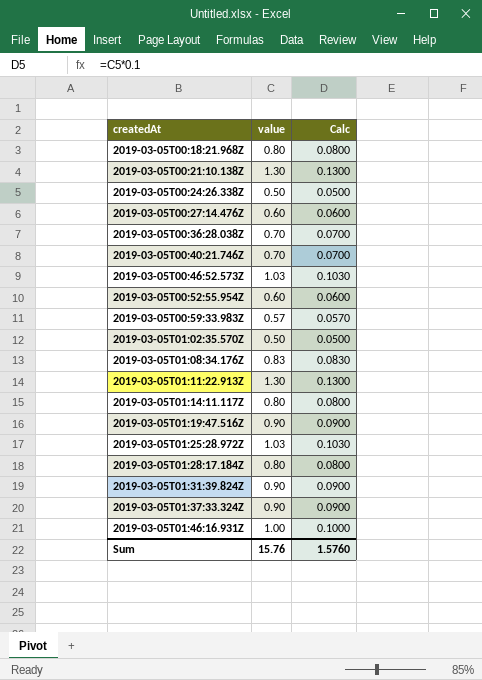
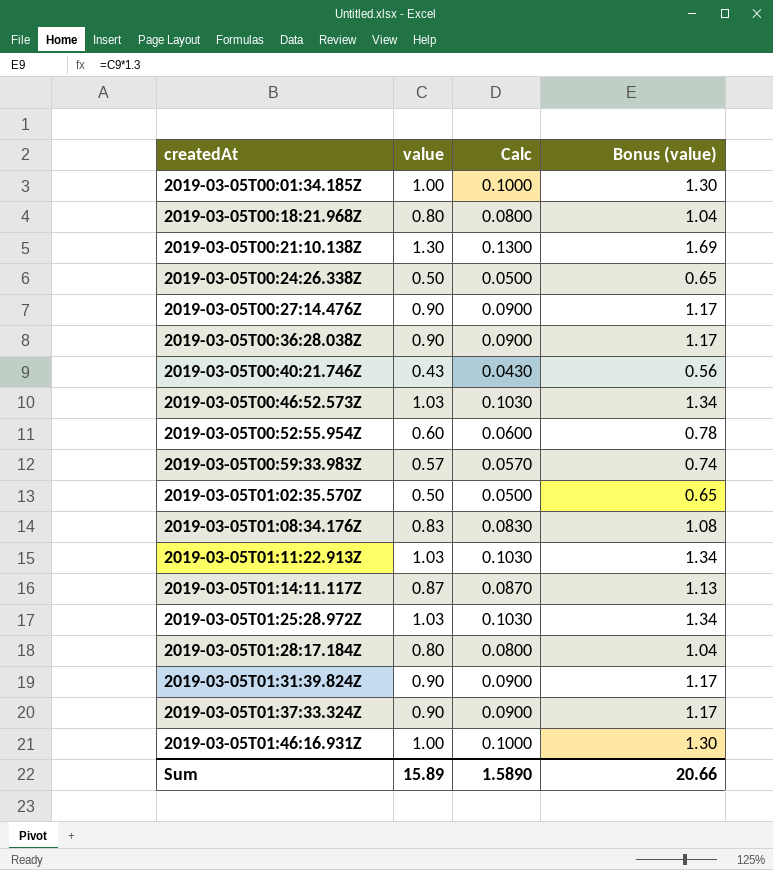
column Bonus (value) | formula: none -> [value] * 1.3
row 2019-03-05T01:19:47.516Z: 0.90 | 0.0900 -> none
row 2019-03-05T00:01:34.185Z: none -> 1.00 | 0.1000 | 1.30
2019-03-05T00:27:14.476Z | value: 0.60 -> 0.90
2019-03-05T00:27:14.476Z | Calc: 0.0600 -> 0.0900
2019-03-05T00:36:28.038Z | value: 0.70 -> 0.90
2019-03-05T00:36:28.038Z | Calc: 0.0700 -> 0.0900
2019-03-05T00:40:21.746Z | value: 0.70 -> 0.43
2019-03-05T00:40:21.746Z | Calc: 0.0700 -> 0.0430
2019-03-05T01:11:22.913Z | value: 1.30 -> 1.03
2019-03-05T01:11:22.913Z | Calc: 0.1300 -> 0.1030
2019-03-05T01:14:11.117Z | value: 0.80 -> 0.87
2019-03-05T01:14:11.117Z | Calc: 0.0800 -> 0.0870
Sum | value: 15.76 -> 15.89
Sum | Calc: 1.5760 -> 1.5890

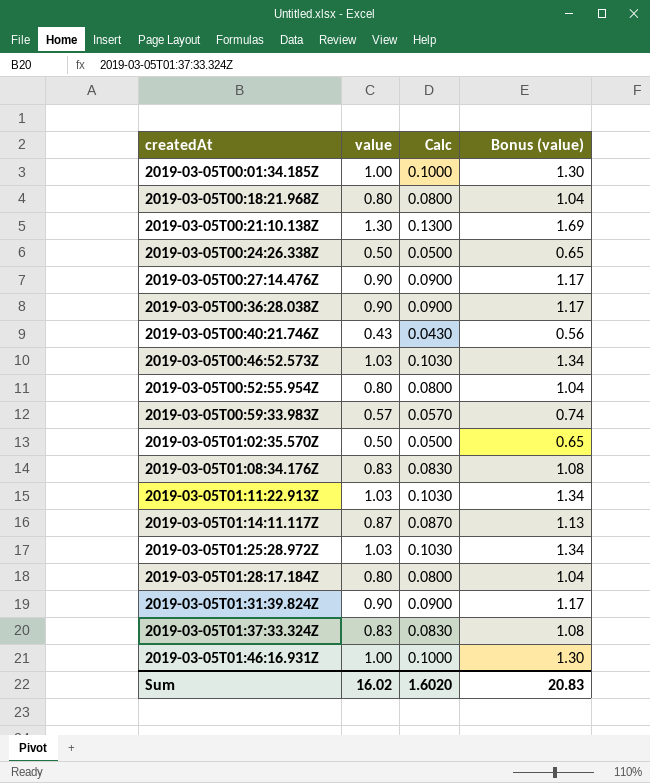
2019-03-05T00:52:55.954Z | value: 0.60 -> 0.80
2019-03-05T00:52:55.954Z | Calc: 0.0600 -> 0.0800
2019-03-05T00:52:55.954Z | Bonus (value): 0.78 -> 1.04
2019-03-05T01:37:33.324Z | value: 0.90 -> 0.83
2019-03-05T01:37:33.324Z | Calc: 0.0900 -> 0.0830
2019-03-05T01:37:33.324Z | Bonus (value): 1.17 -> 1.08
Sum | value: 15.89 -> 16.02
Sum | Calc: 1.5890 -> 1.6020
Sum | Bonus (value): 20.66 -> 20.83

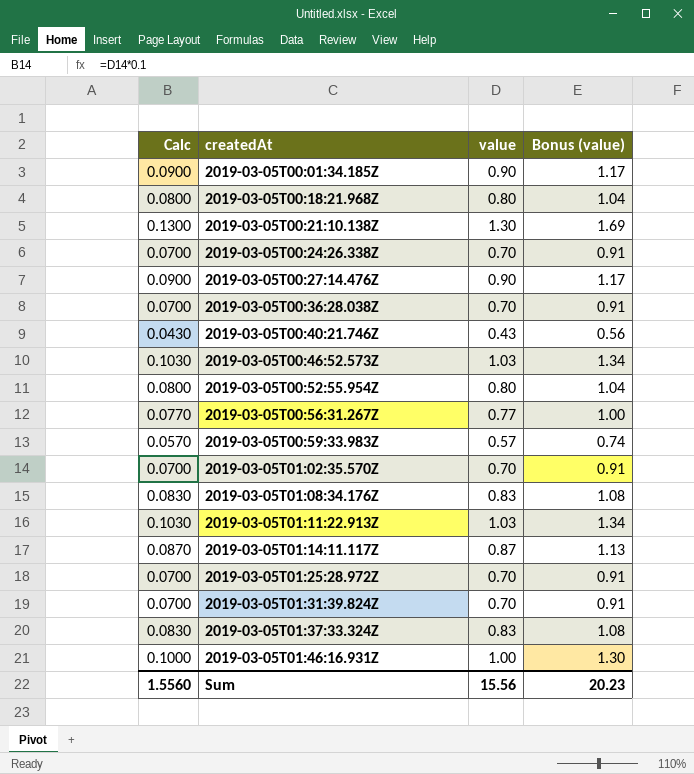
column Calc | position: 3 -> 1
row 2019-03-05T01:28:17.184Z: 0.80 | 0.0800 | 1.04 -> none
2019-03-05T00:01:34.185Z | Calc: 0.1000 -> 0.0900
2019-03-05T00:01:34.185Z | value: 1.00 -> 0.90
2019-03-05T00:01:34.185Z | Bonus (value): 1.30 -> 1.17
2019-03-05T00:24:26.338Z | Calc: 0.0500 -> 0.0700
2019-03-05T00:24:26.338Z | value: 0.50 -> 0.70
2019-03-05T00:24:26.338Z | Bonus (value): 0.65 -> 0.91
2019-03-05T00:36:28.038Z | Calc: 0.0900 -> 0.0700
2019-03-05T00:36:28.038Z | value: 0.90 -> 0.70
2019-03-05T00:36:28.038Z | Bonus (value): 1.17 -> 0.91
row 2019-03-05T00:56:31.267Z: none -> 0.0770 | 0.77 | 1.00
2019-03-05T01:02:35.570Z | Calc: 0.0500 -> 0.0700
2019-03-05T01:02:35.570Z | value: 0.50 -> 0.70
2019-03-05T01:02:35.570Z | Bonus (value): 0.65 -> 0.91
2019-03-05T01:25:28.972Z | Calc: 0.1030 -> 0.0700
2019-03-05T01:25:28.972Z | value: 1.03 -> 0.70
2019-03-05T01:25:28.972Z | Bonus (value): 1.34 -> 0.91
2019-03-05T01:31:39.824Z | Calc: 0.0900 -> 0.0700
2019-03-05T01:31:39.824Z | value: 0.90 -> 0.70
2019-03-05T01:31:39.824Z | Bonus (value): 1.17 -> 0.91
Sum | Calc: 1.6020 -> 1.5560
Sum | value: 16.02 -> 15.56
Sum | Bonus (value): 20.83 -> 20.23

